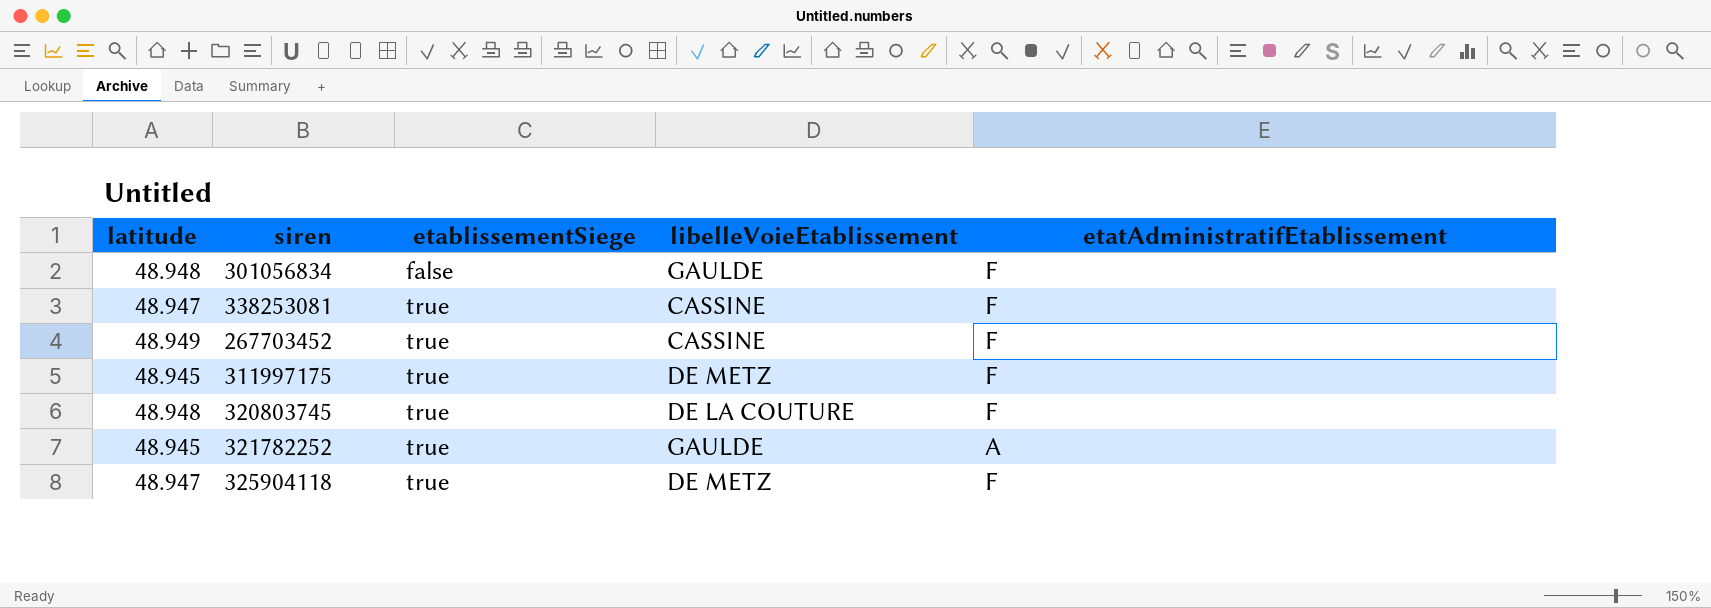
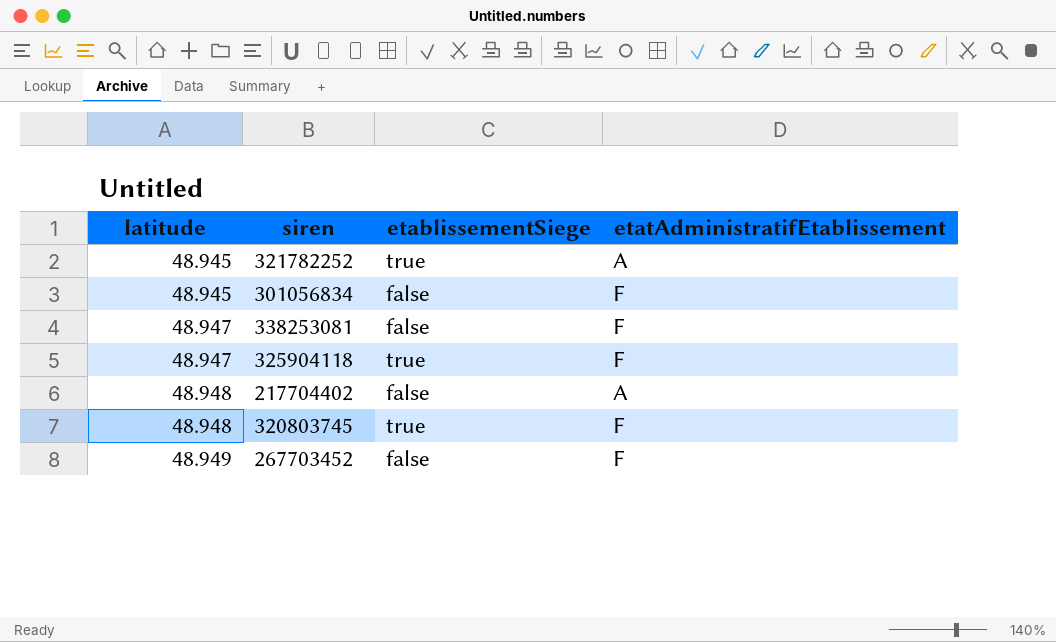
row order: etablissementSiege ascending -> latitude ascending
column libelleVoieEtablissement | position: 4 -> none
row 311997175: 48.945 | true | DE METZ | F -> none
301056834 | latitude: 48.948 -> 48.945
338253081 | etablissementSiege: true -> false
row 217704402: none -> 48.948 | false | A
267703452 | etablissementSiege: true -> false

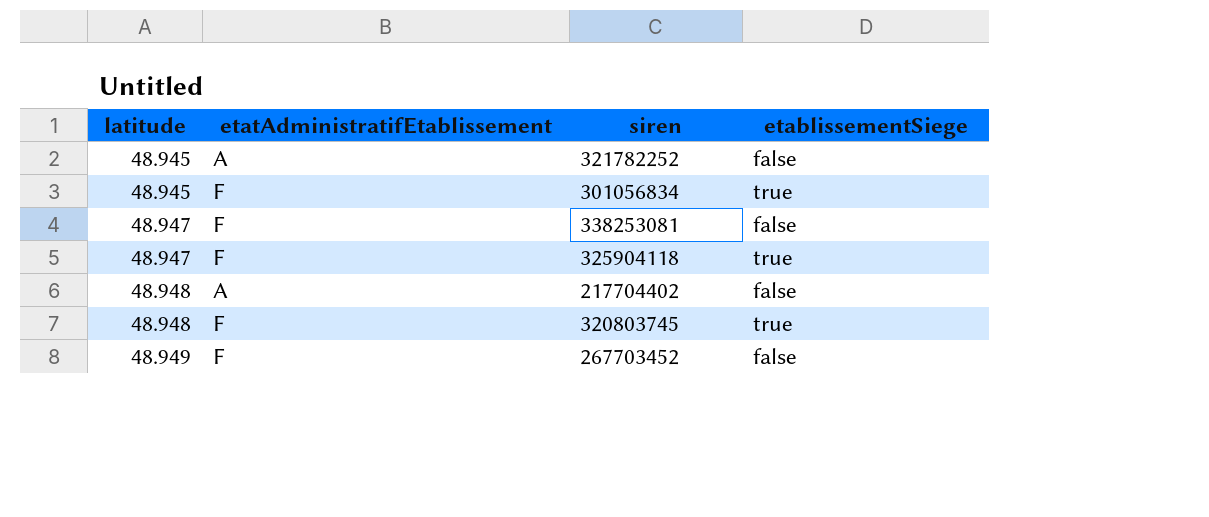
column etatAdministratifEtablissement | position: 4 -> 2
321782252 | etablissementSiege: true -> false
301056834 | etablissementSiege: false -> true

